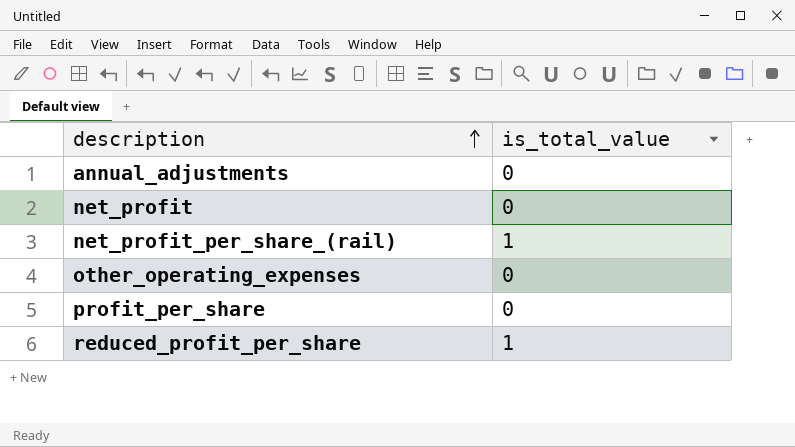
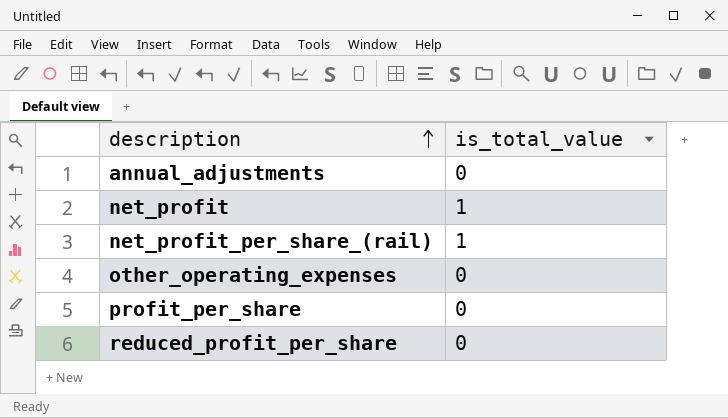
net_profit | is_total_value: 0 -> 1
reduced_profit_per_share | is_total_value: 1 -> 0

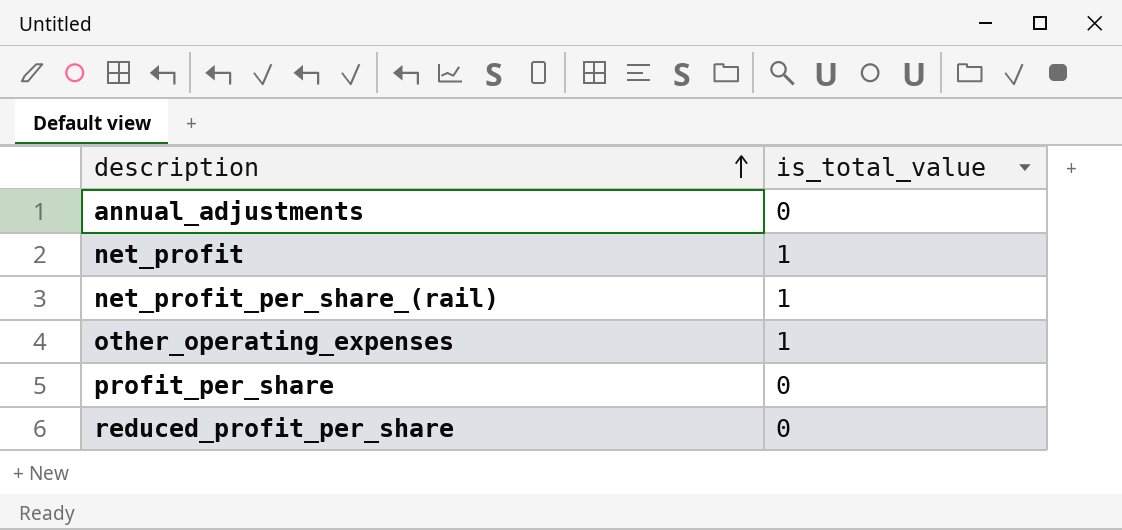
other_operating_expenses | is_total_value: 0 -> 1

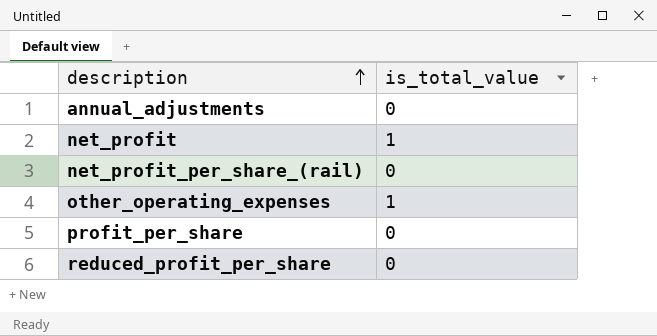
net_profit_per_share_(rail) | is_total_value: 1 -> 0

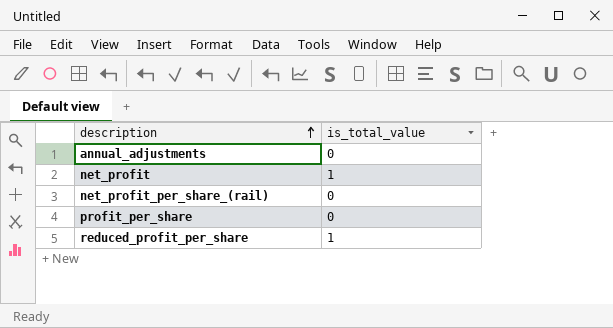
row other_operating_expenses: 1 -> none
reduced_profit_per_share | is_total_value: 0 -> 1

